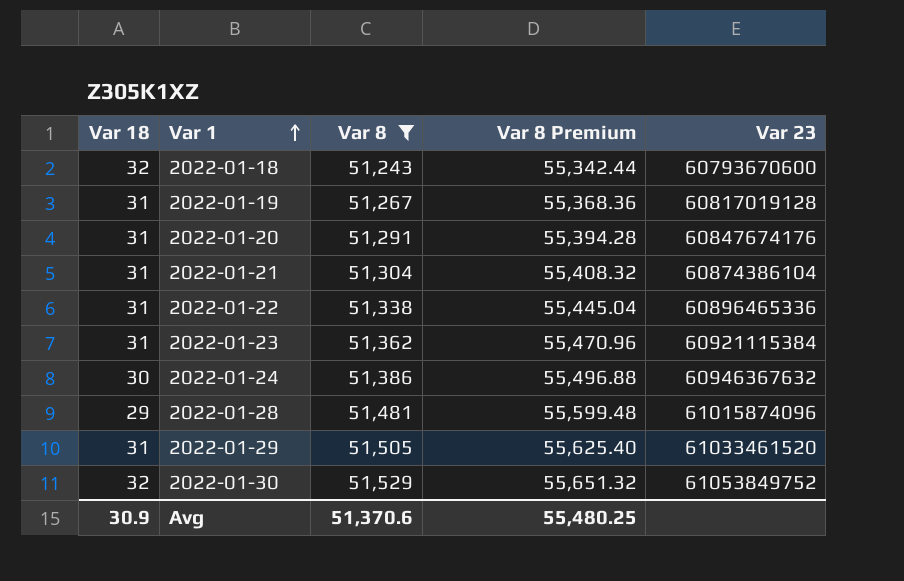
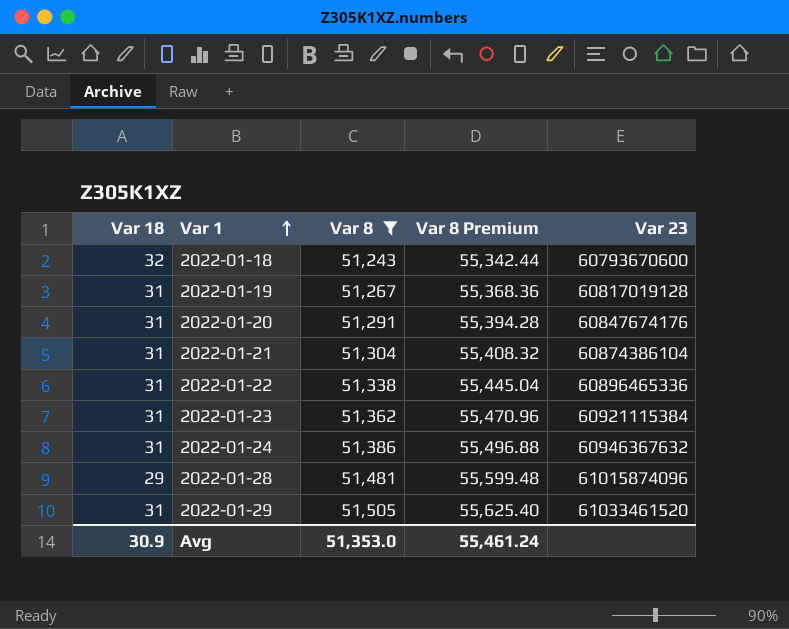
row 2022-01-30: 32 | 51,529 | 55,651.32 | 61053849752 -> none
2022-01-24 | Var 18: 30 -> 31
Avg | Var 8: 51,370.6 -> 51,353.0
Avg | Var 8 Premium: 55,480.25 -> 55,461.24

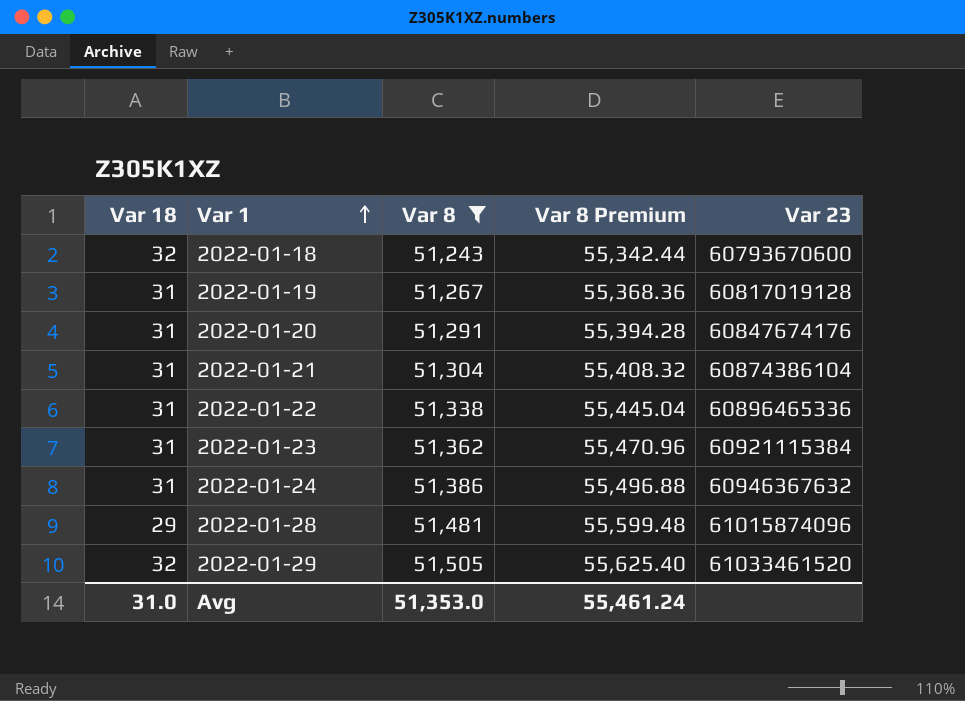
2022-01-29 | Var 18: 31 -> 32
Avg | Var 18: 30.9 -> 31.0

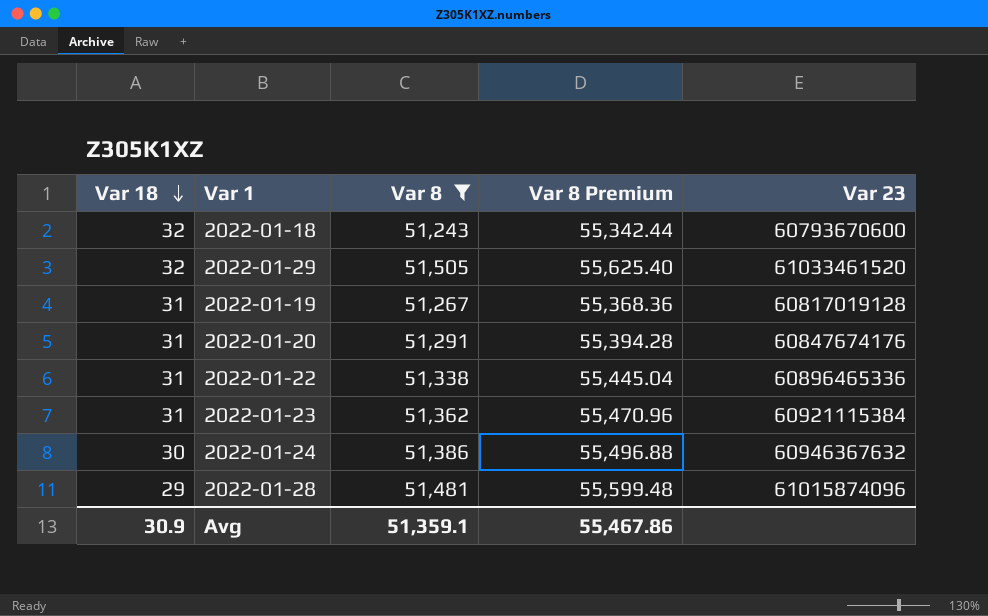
row order: Var 1 ascending -> Var 18 descending
row 2022-01-21: 31 | 51,304 | 55,408.32 | 60874386104 -> none
2022-01-24 | Var 18: 31 -> 30
Avg | Var 18: 31.0 -> 30.9
Avg | Var 8: 51,353.0 -> 51,359.1
Avg | Var 8 Premium: 55,461.24 -> 55,467.86

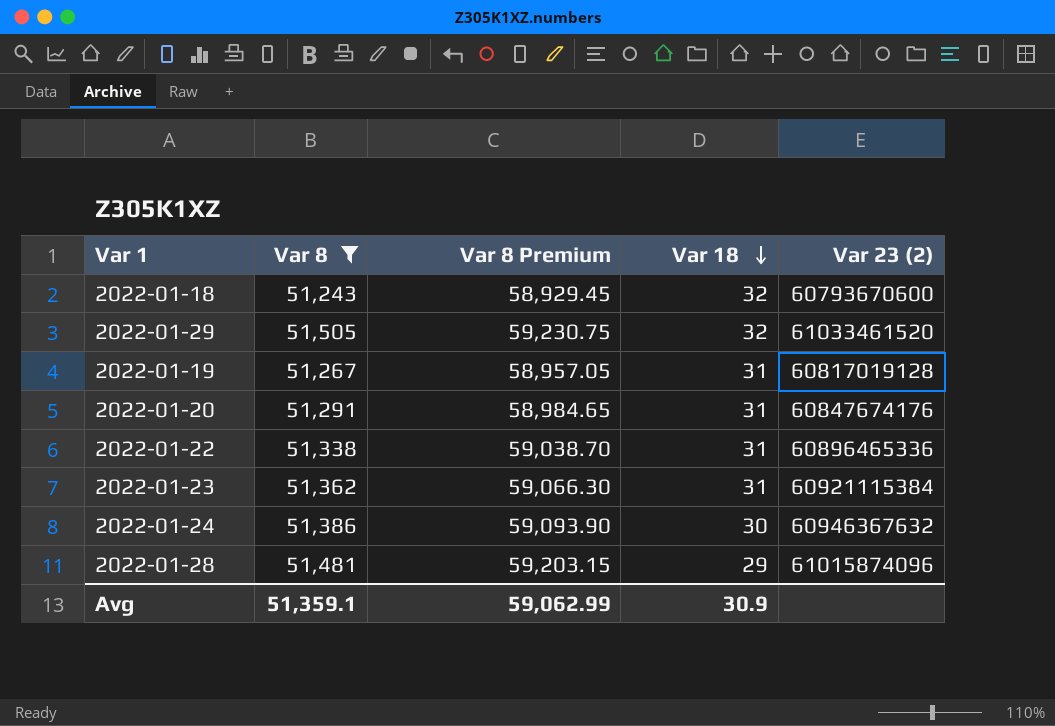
column Var 8 Premium | formula: [Var 8] * 1.08 -> [Var 8] * 1.15
column Var 18 | position: 1 -> 4
column name: Var 23 -> Var 23 (2)
Avg | Var 8 Premium: 55,467.86 -> 59,062.99

